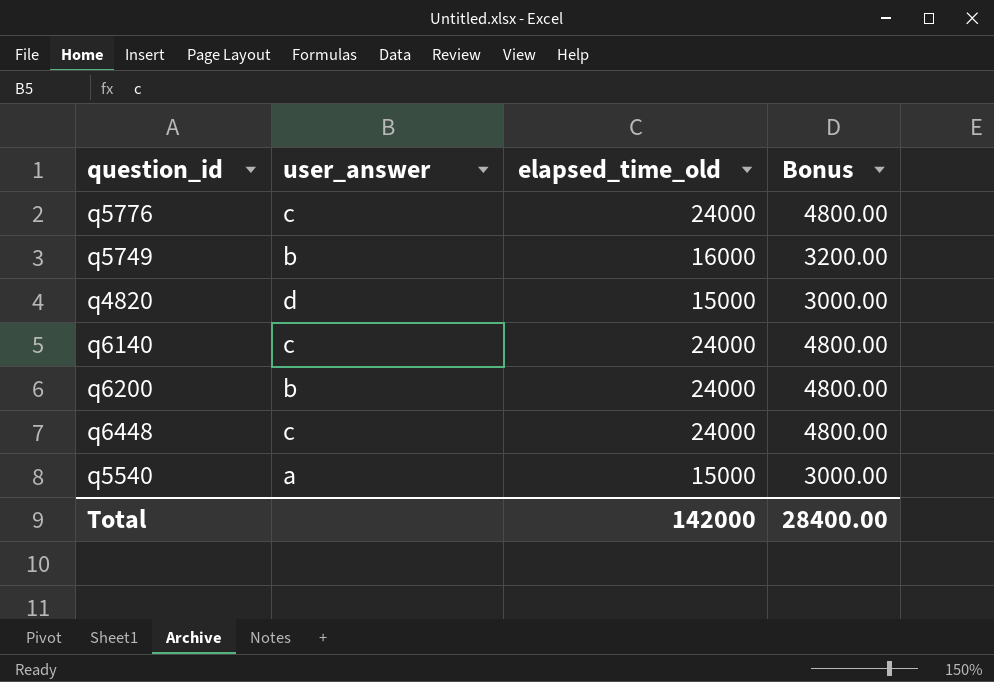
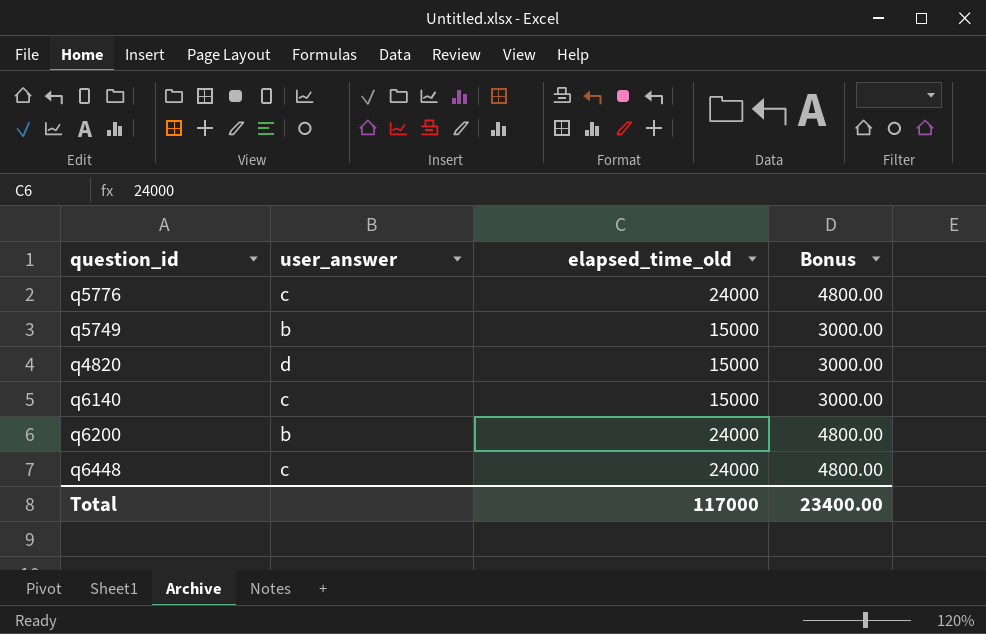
row q5540: a | 15000 | 3000.00 -> none
q5749 | elapsed_time_old: 16000 -> 15000
q5749 | Bonus: 3200.00 -> 3000.00
q6140 | elapsed_time_old: 24000 -> 15000
q6140 | Bonus: 4800.00 -> 3000.00
Total | elapsed_time_old: 142000 -> 117000
Total | Bonus: 28400.00 -> 23400.00

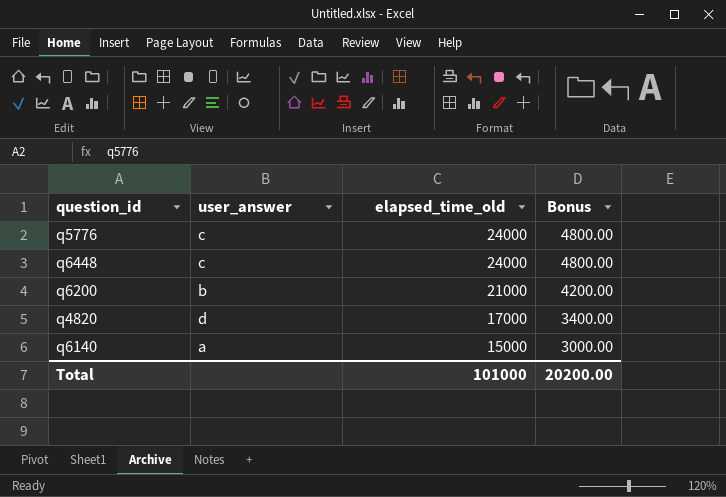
row order: none -> elapsed_time_old descending
row q5749: b | 15000 | 3000.00 -> none
q6200 | elapsed_time_old: 24000 -> 21000
q6200 | Bonus: 4800.00 -> 4200.00
q4820 | elapsed_time_old: 15000 -> 17000
q4820 | Bonus: 3000.00 -> 3400.00
q6140 | user_answer: c -> a
Total | elapsed_time_old: 117000 -> 101000
Total | Bonus: 23400.00 -> 20200.00

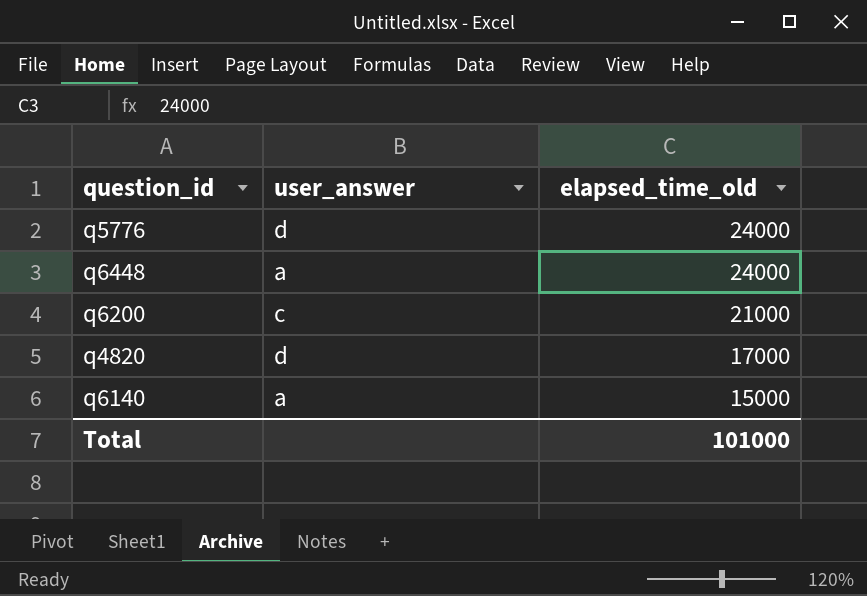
column Bonus | formula: [elapsed_time_old] * 0.2 -> none
q5776 | user_answer: c -> d
q6448 | user_answer: c -> a
q6200 | user_answer: b -> c

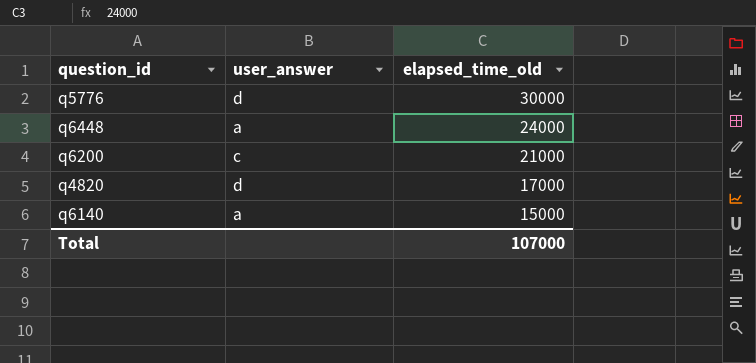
q5776 | elapsed_time_old: 24000 -> 30000
Total | elapsed_time_old: 101000 -> 107000

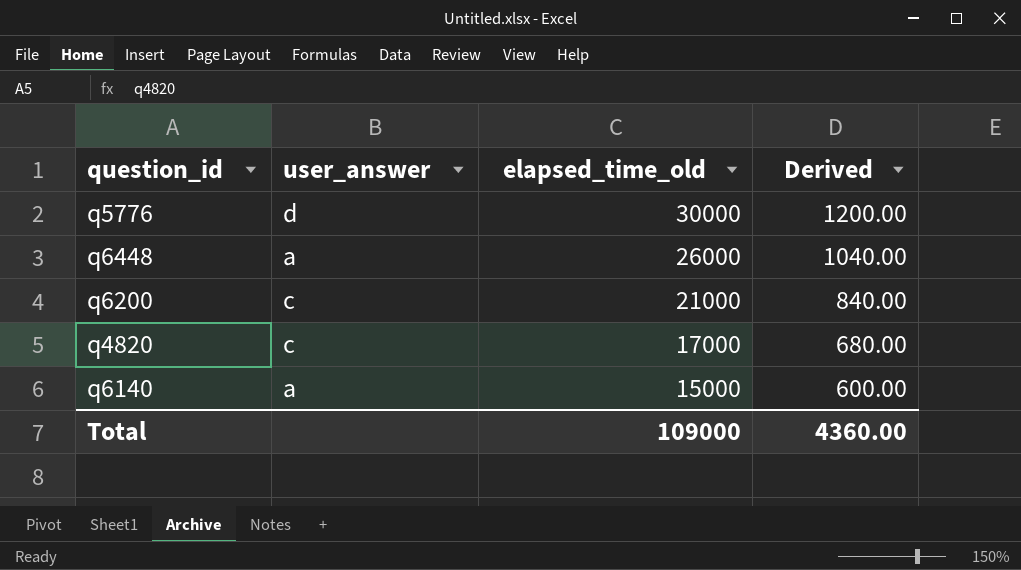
column Derived | formula: none -> [elapsed_time_old] * 0.04
q6448 | elapsed_time_old: 24000 -> 26000
q4820 | user_answer: d -> c
Total | elapsed_time_old: 107000 -> 109000

